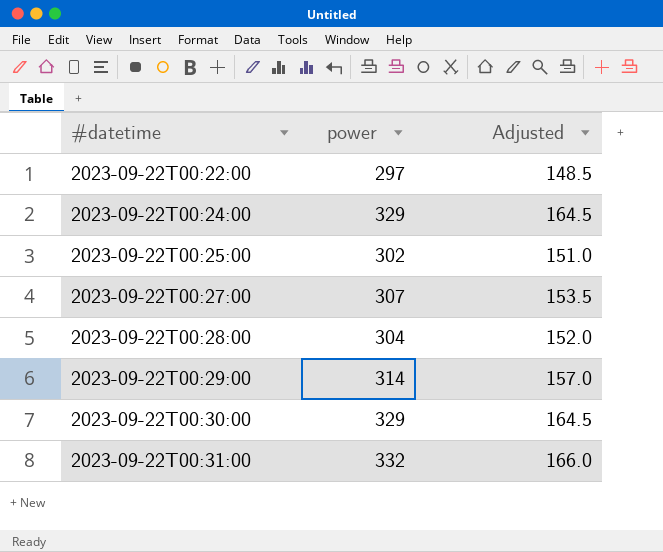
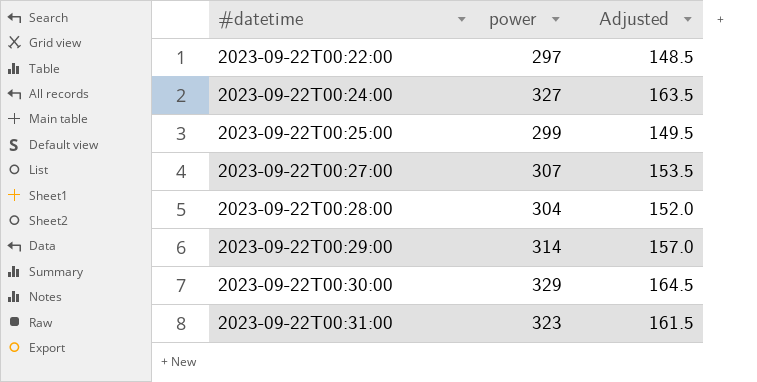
2023-09-22T00:24:00 | power: 329 -> 327
2023-09-22T00:24:00 | Adjusted: 164.5 -> 163.5
2023-09-22T00:25:00 | power: 302 -> 299
2023-09-22T00:25:00 | Adjusted: 151.0 -> 149.5
2023-09-22T00:31:00 | power: 332 -> 323
2023-09-22T00:31:00 | Adjusted: 166.0 -> 161.5

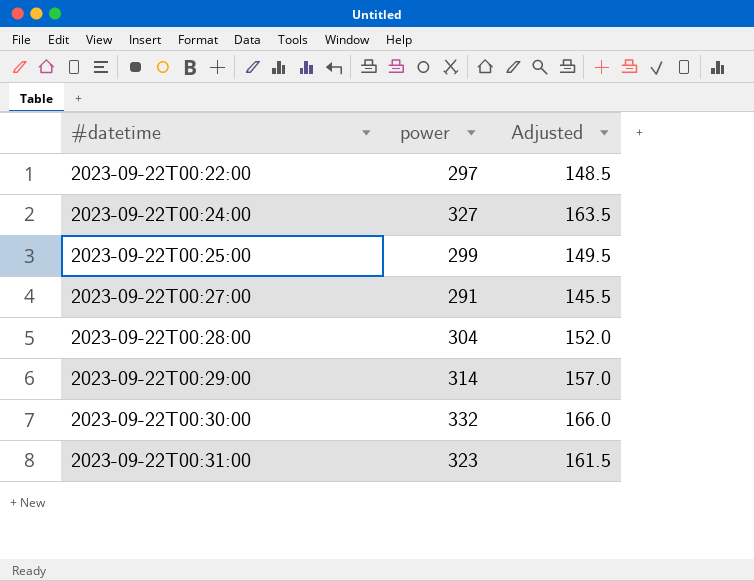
2023-09-22T00:27:00 | power: 307 -> 291
2023-09-22T00:27:00 | Adjusted: 153.5 -> 145.5
2023-09-22T00:30:00 | power: 329 -> 332
2023-09-22T00:30:00 | Adjusted: 164.5 -> 166.0

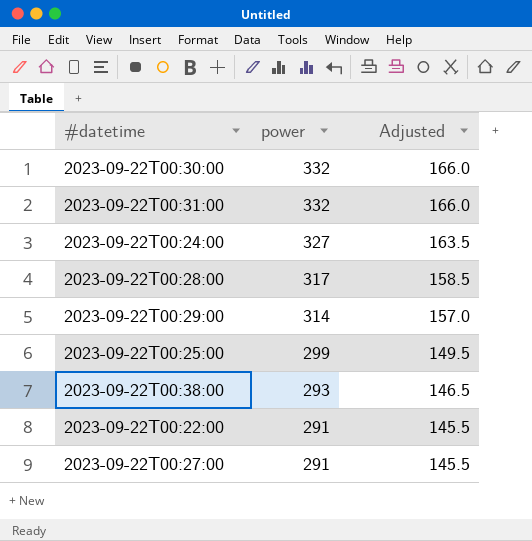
row order: #datetime ascending -> power descending
2023-09-22T00:31:00 | power: 323 -> 332
2023-09-22T00:31:00 | Adjusted: 161.5 -> 166.0
2023-09-22T00:28:00 | power: 304 -> 317
2023-09-22T00:28:00 | Adjusted: 152.0 -> 158.5
row 2023-09-22T00:38:00: none -> 293 | 146.5
2023-09-22T00:22:00 | power: 297 -> 291
2023-09-22T00:22:00 | Adjusted: 148.5 -> 145.5

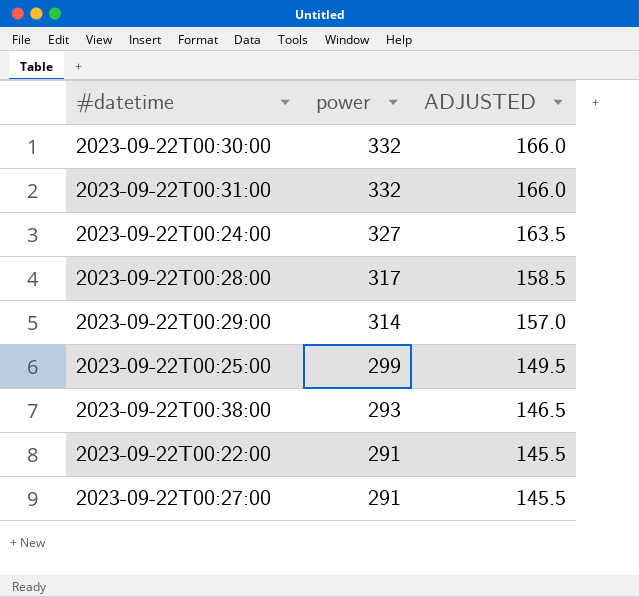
column name: Adjusted -> ADJUSTED

